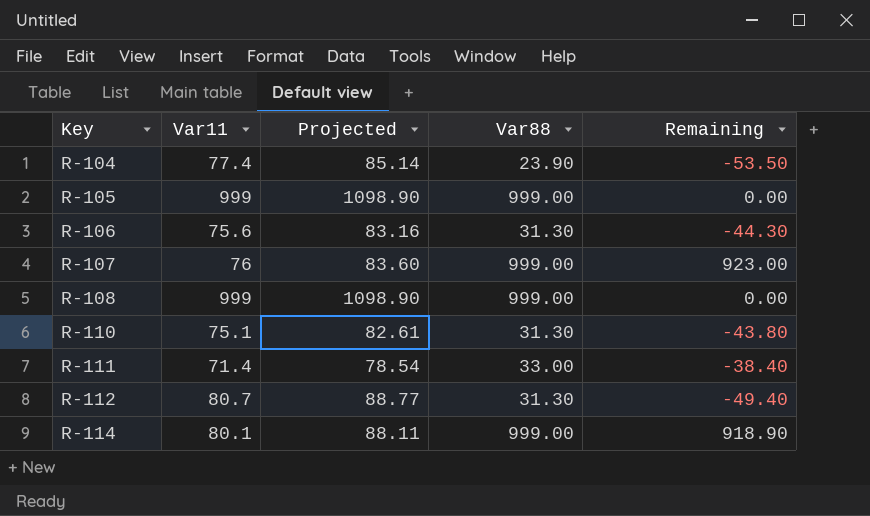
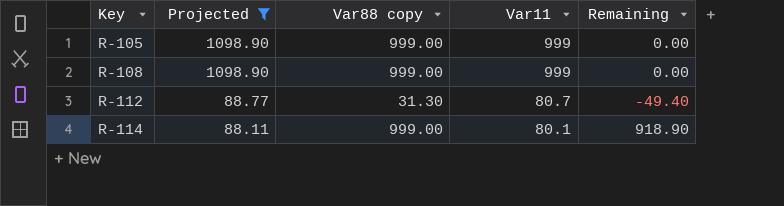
filter: none -> Projected >= 88.11
column name: Var88 -> Var88 copy
column Var11 | position: 2 -> 4

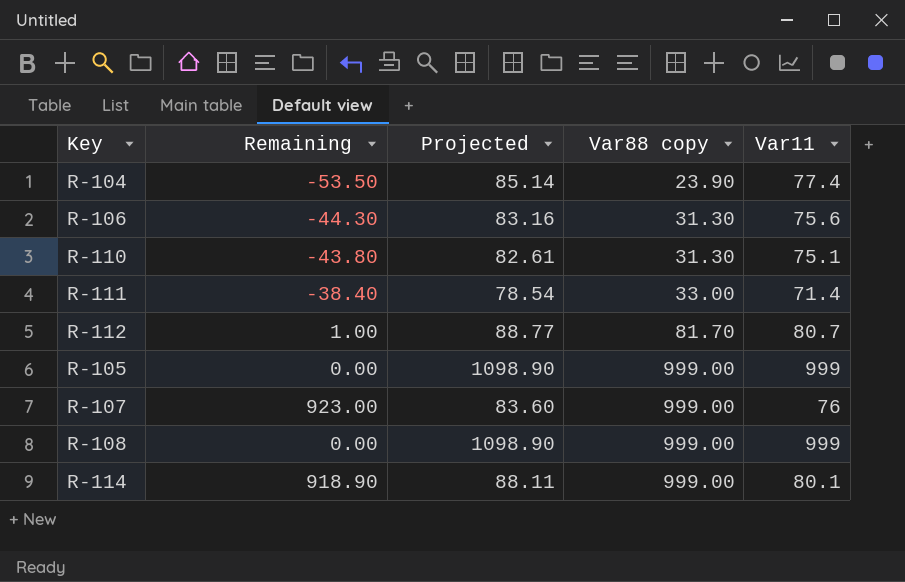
filter: Projected >= 88.11 -> none
row order: Key ascending -> Var88 copy ascending
column Remaining | position: 5 -> 2
R-112 | Remaining: -49.40 -> 1.00
R-112 | Var88 copy: 31.30 -> 81.70

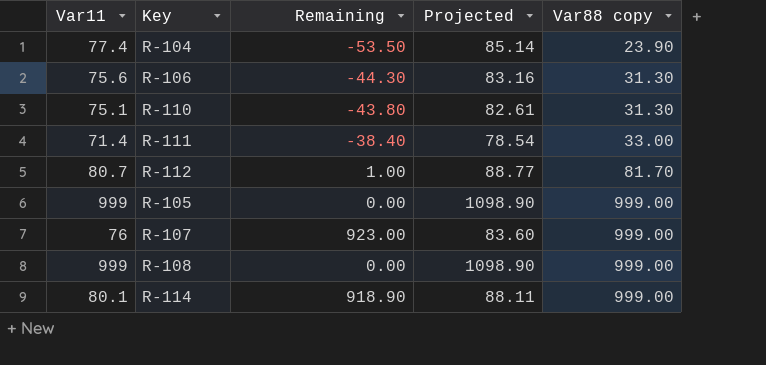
column Var11 | position: 5 -> 1

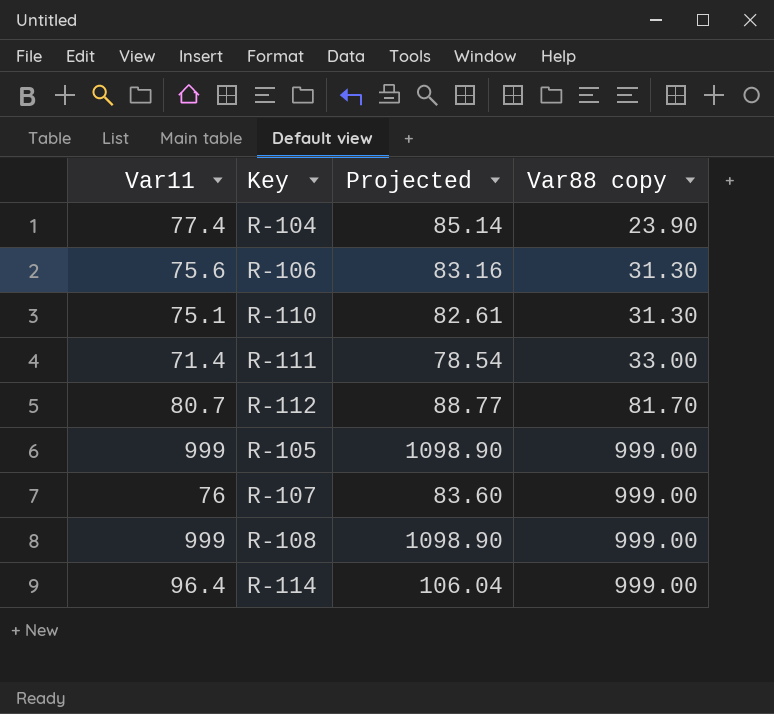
column Remaining | formula: [Var88 copy] - [Var11] -> none
R-114 | Var11: 80.1 -> 96.4
R-114 | Projected: 88.11 -> 106.04

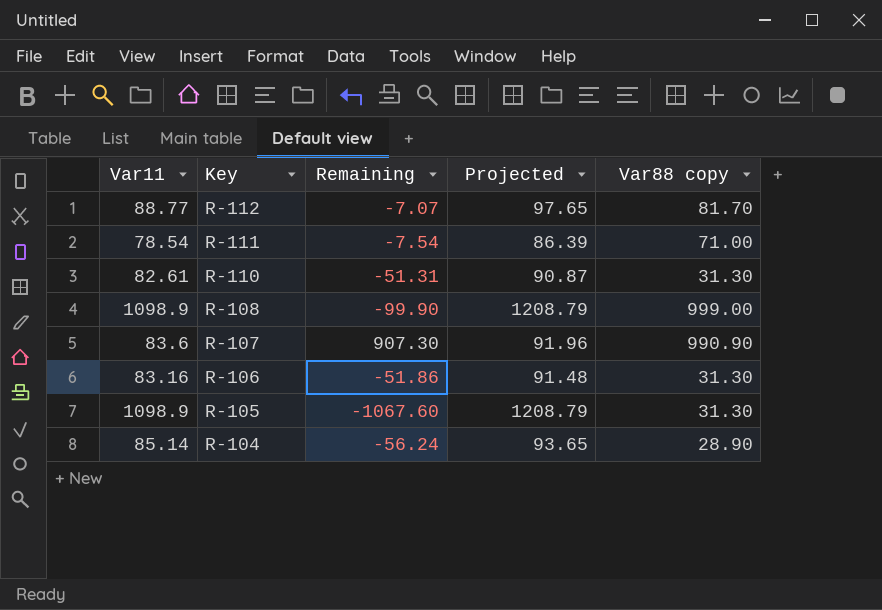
row order: Var88 copy ascending -> Key descending
column Remaining | formula: none -> [Var88 copy] - [Var11]
row R-114: 96.4 | 106.04 | 999.00 -> none
R-112 | Var11: 80.7 -> 88.77
R-112 | Projected: 88.77 -> 97.65
R-111 | Var11: 71.4 -> 78.54
R-111 | Projected: 78.54 -> 86.39
R-111 | Var88 copy: 33.00 -> 71.00
R-110 | Var11: 75.1 -> 82.61
R-110 | Projected: 82.61 -> 90.87
R-108 | Var11: 999 -> 1098.9
R-108 | Projected: 1098.90 -> 1208.79
R-107 | Var11: 76 -> 83.6
R-107 | Projected: 83.60 -> 91.96
R-107 | Var88 copy: 999.00 -> 990.90
R-106 | Var11: 75.6 -> 83.16
R-106 | Projected: 83.16 -> 91.48
R-105 | Var11: 999 -> 1098.9
R-105 | Projected: 1098.90 -> 1208.79
R-105 | Var88 copy: 999.00 -> 31.30
R-104 | Var11: 77.4 -> 85.14
R-104 | Projected: 85.14 -> 93.65
R-104 | Var88 copy: 23.90 -> 28.90

